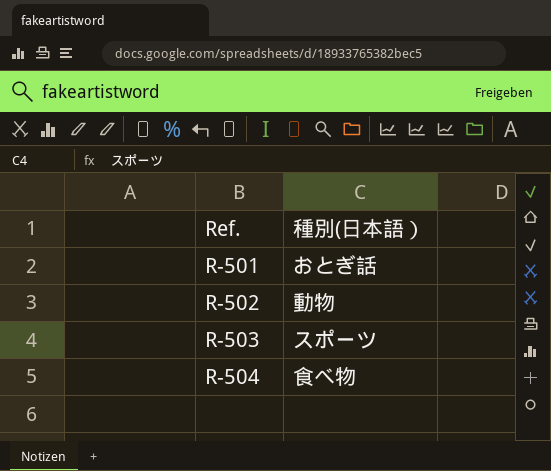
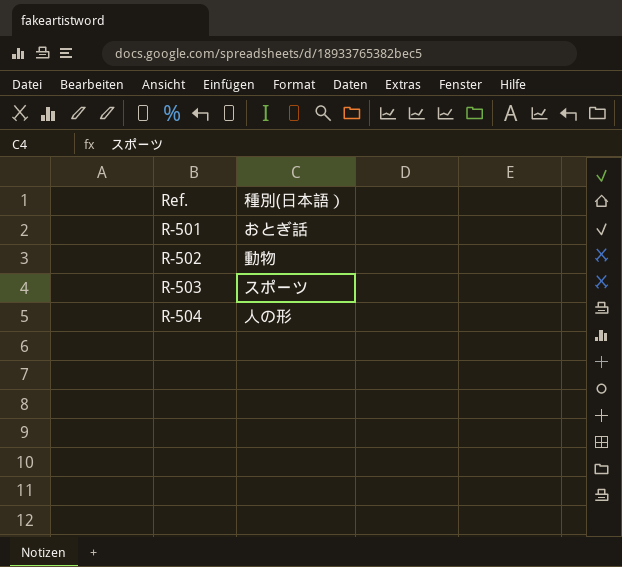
R-504 | 種別(日本語）: 食べ物 -> 人の形

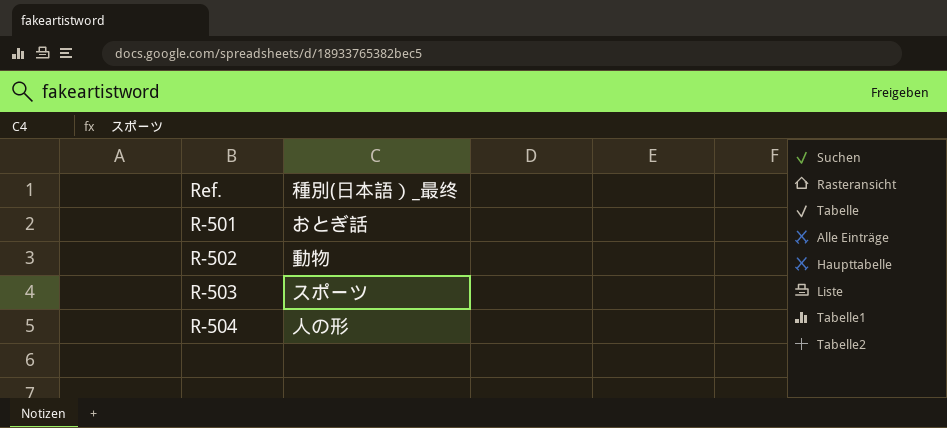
column name: 種別(日本語） -> 種別(日本語）_最终

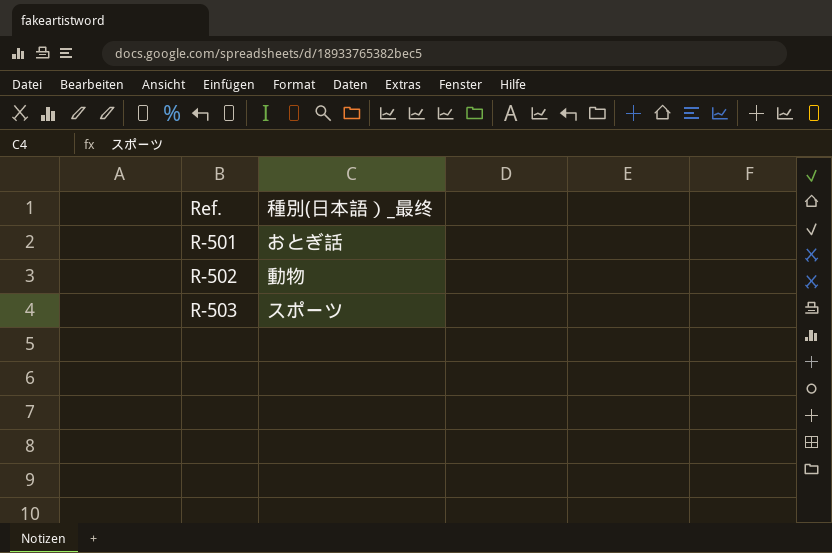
row R-504: 人の形 -> none

